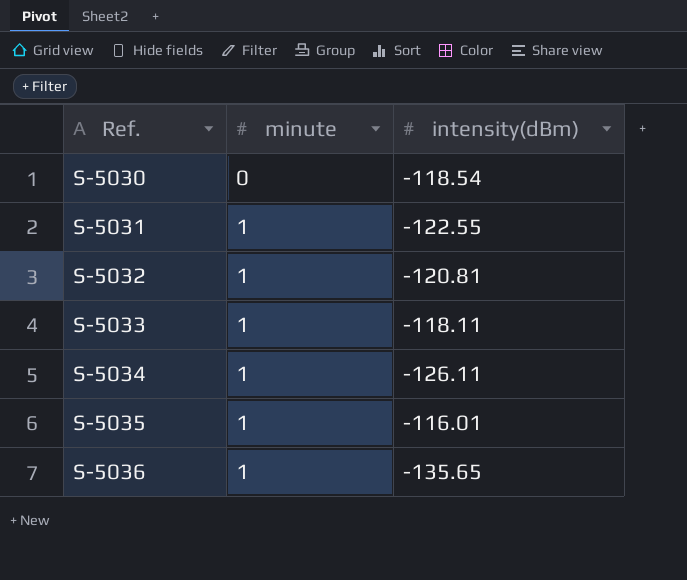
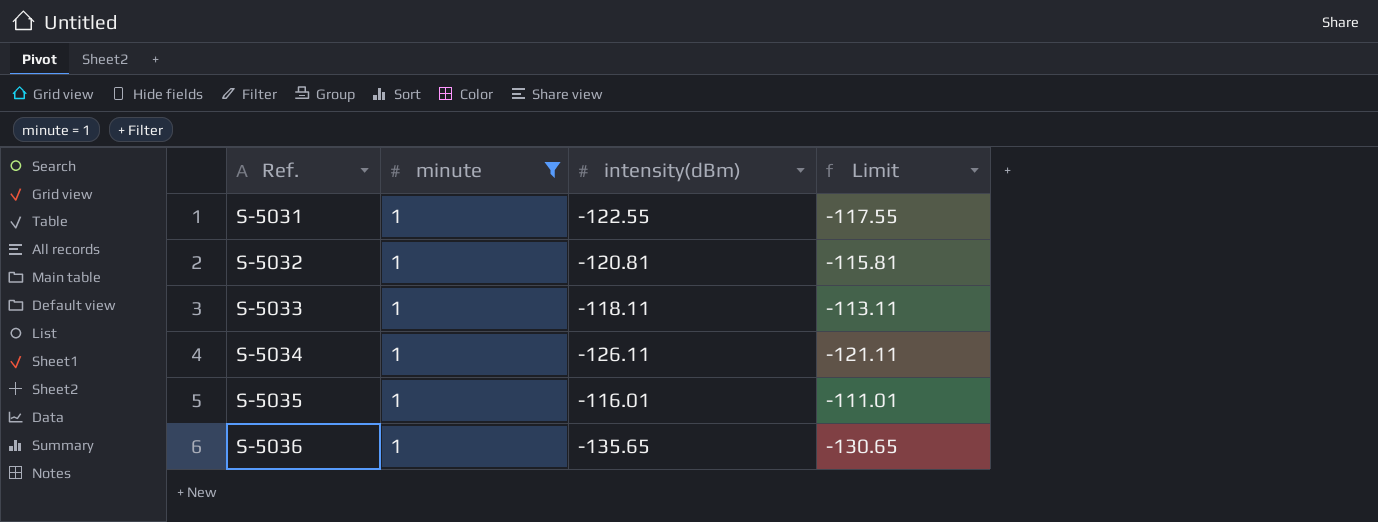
filter: none -> minute = 1
column Limit | formula: none -> [intensity(dBm)] + 5

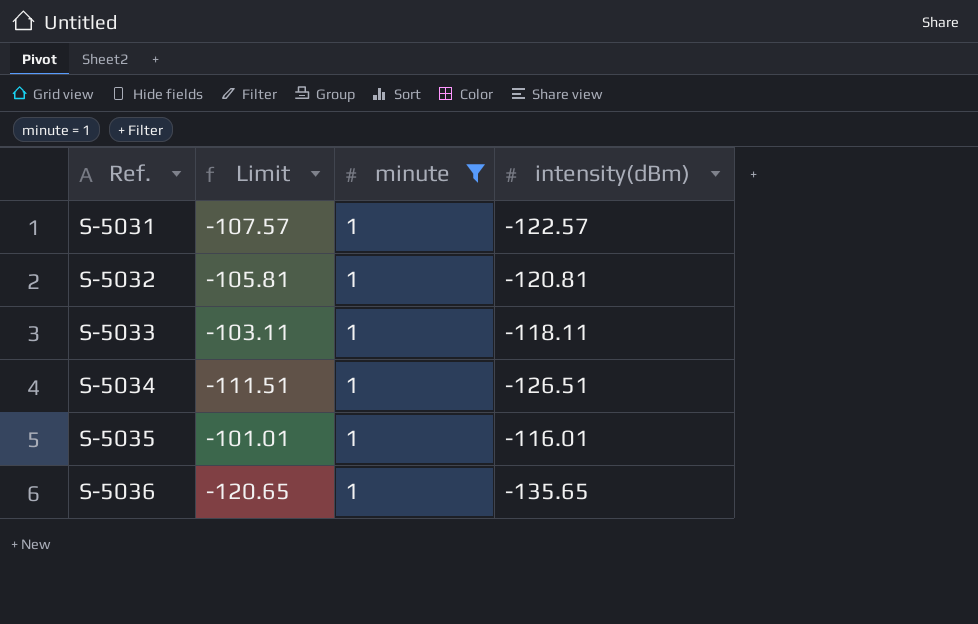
column Limit | formula: [intensity(dBm)] + 5 -> [intensity(dBm)] + 15
column Limit | position: 4 -> 2
S-5031 | intensity(dBm): -122.55 -> -122.57
S-5034 | intensity(dBm): -126.11 -> -126.51

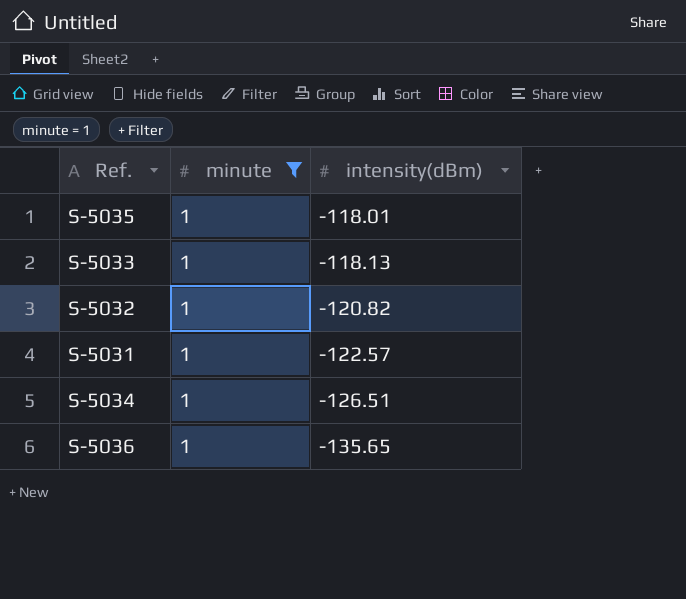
row order: Ref. ascending -> intensity(dBm) descending
column Limit | formula: [intensity(dBm)] + 15 -> none
S-5035 | intensity(dBm): -116.01 -> -118.01
S-5033 | intensity(dBm): -118.11 -> -118.13
S-5032 | intensity(dBm): -120.81 -> -120.82

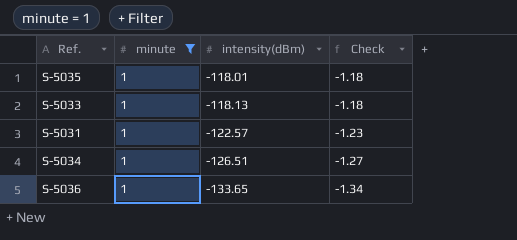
column Check | formula: none -> [intensity(dBm)] * 0.01
row S-5032: 1 | -120.82 -> none
S-5036 | intensity(dBm): -135.65 -> -133.65

